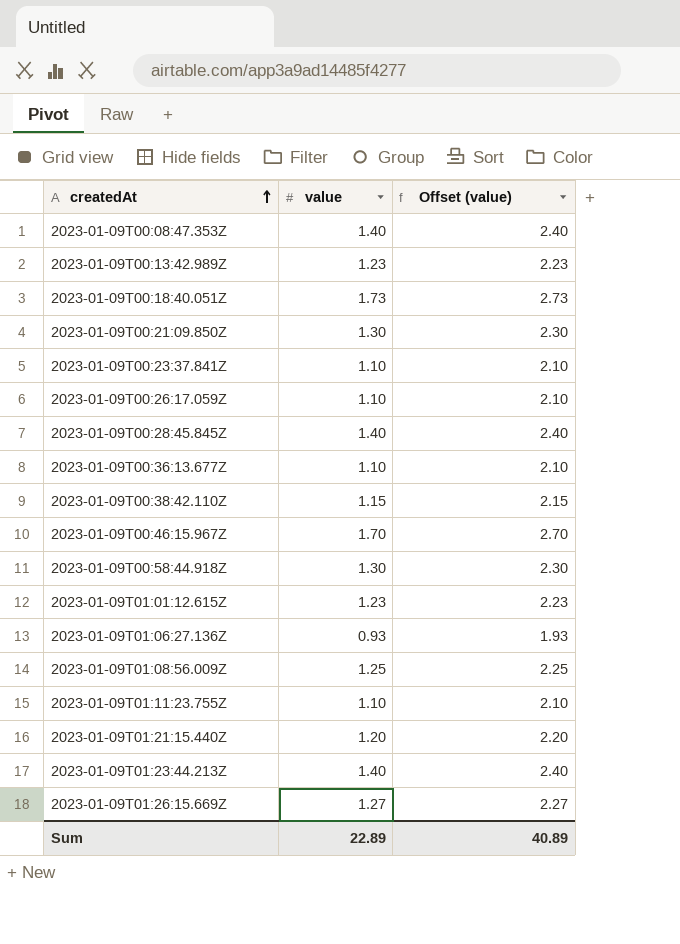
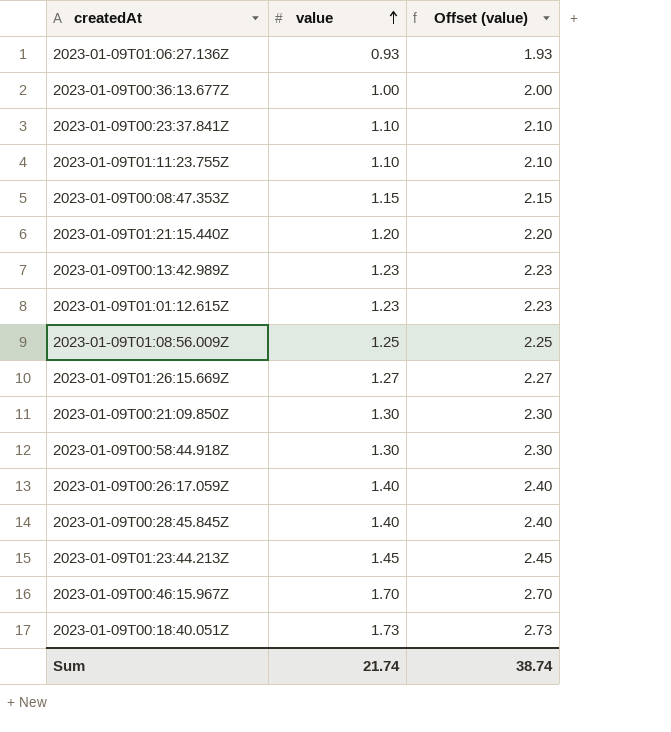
row order: createdAt ascending -> value ascending
row 2023-01-09T00:38:42.110Z: 1.15 | 2.15 -> none
2023-01-09T00:36:13.677Z | value: 1.10 -> 1.00
2023-01-09T00:36:13.677Z | Offset (value): 2.10 -> 2.00
2023-01-09T00:08:47.353Z | value: 1.40 -> 1.15
2023-01-09T00:08:47.353Z | Offset (value): 2.40 -> 2.15
2023-01-09T00:26:17.059Z | value: 1.10 -> 1.40
2023-01-09T00:26:17.059Z | Offset (value): 2.10 -> 2.40
2023-01-09T01:23:44.213Z | value: 1.40 -> 1.45
2023-01-09T01:23:44.213Z | Offset (value): 2.40 -> 2.45
Sum | value: 22.89 -> 21.74
Sum | Offset (value): 40.89 -> 38.74

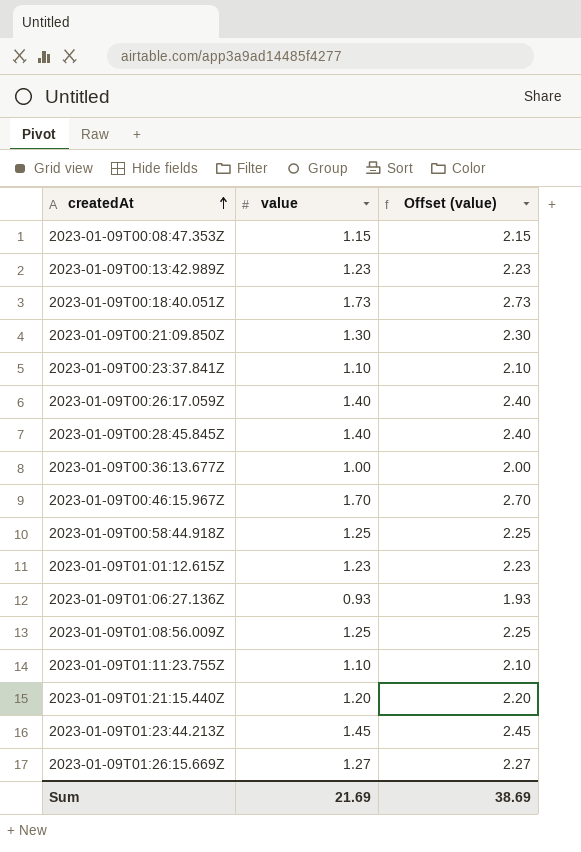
row order: value ascending -> createdAt ascending
2023-01-09T00:58:44.918Z | value: 1.30 -> 1.25
2023-01-09T00:58:44.918Z | Offset (value): 2.30 -> 2.25
Sum | value: 21.74 -> 21.69
Sum | Offset (value): 38.74 -> 38.69

